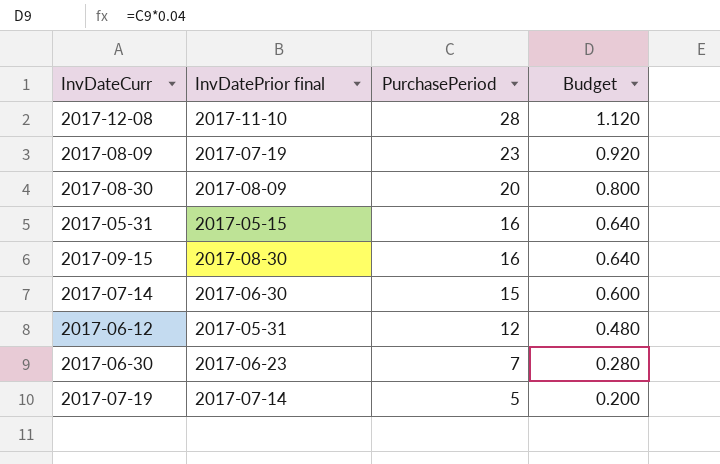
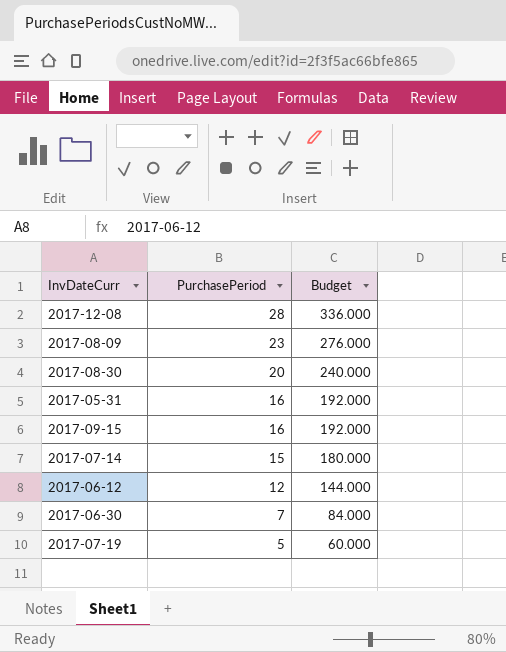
column InvDatePrior final | position: 2 -> none
column Budget | formula: [PurchasePeriod] * 0.04 -> [PurchasePeriod] * 12

